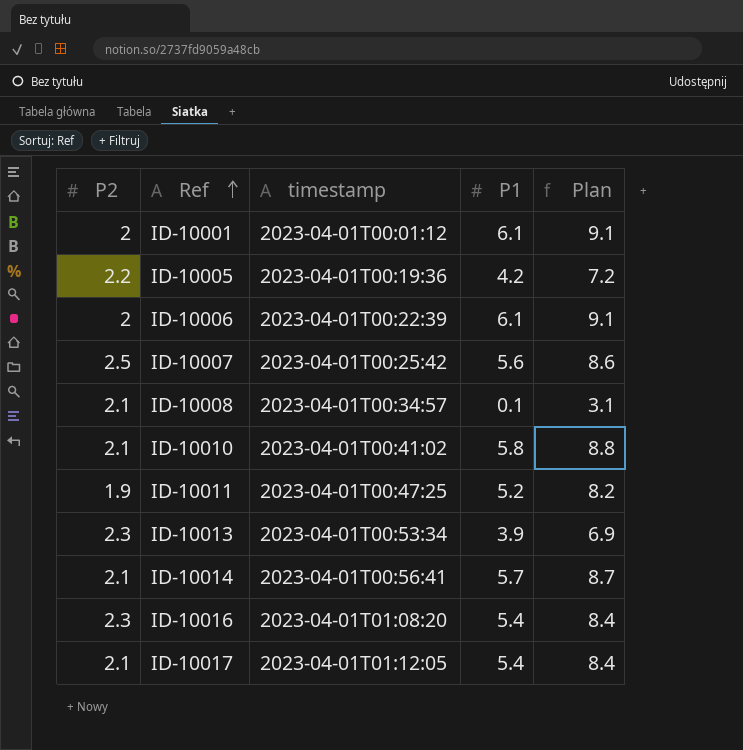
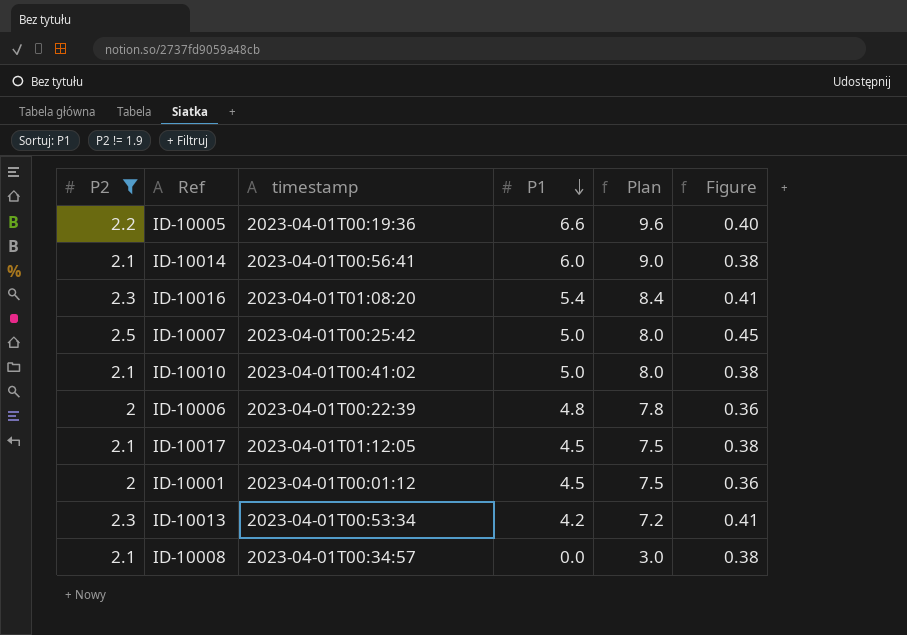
filter: none -> P2 != 1.9
row order: Ref ascending -> P1 descending
column Figure | formula: none -> [P2] * 0.18
ID-10005 | P1: 4.2 -> 6.6
ID-10005 | Plan: 7.2 -> 9.6
ID-10014 | P1: 5.7 -> 6.0
ID-10014 | Plan: 8.7 -> 9.0
ID-10007 | P1: 5.6 -> 5.0
ID-10007 | Plan: 8.6 -> 8.0
ID-10010 | P1: 5.8 -> 5.0
ID-10010 | Plan: 8.8 -> 8.0
ID-10006 | P1: 6.1 -> 4.8
ID-10006 | Plan: 9.1 -> 7.8
ID-10017 | P1: 5.4 -> 4.5
ID-10017 | Plan: 8.4 -> 7.5
ID-10001 | P1: 6.1 -> 4.5
ID-10001 | Plan: 9.1 -> 7.5
ID-10013 | P1: 3.9 -> 4.2
ID-10013 | Plan: 6.9 -> 7.2
ID-10008 | P1: 0.1 -> 0.0
ID-10008 | Plan: 3.1 -> 3.0

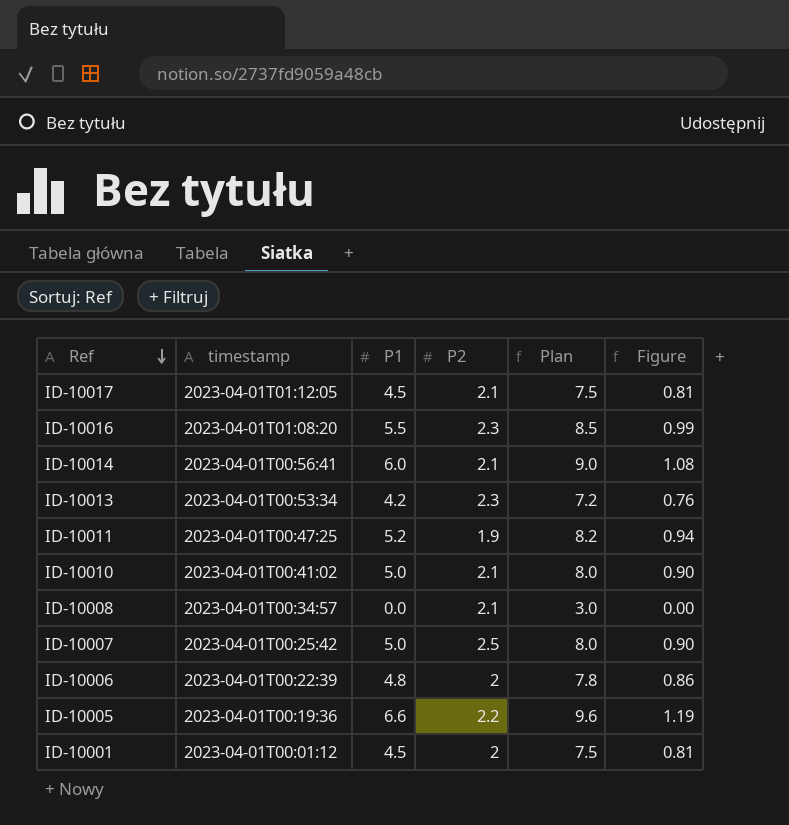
filter: P2 != 1.9 -> none
row order: P1 descending -> Ref descending
column P2 | position: 1 -> 4
column Figure | formula: [P2] * 0.18 -> [P1] * 0.18
ID-10016 | P1: 5.4 -> 5.5
ID-10016 | Plan: 8.4 -> 8.5

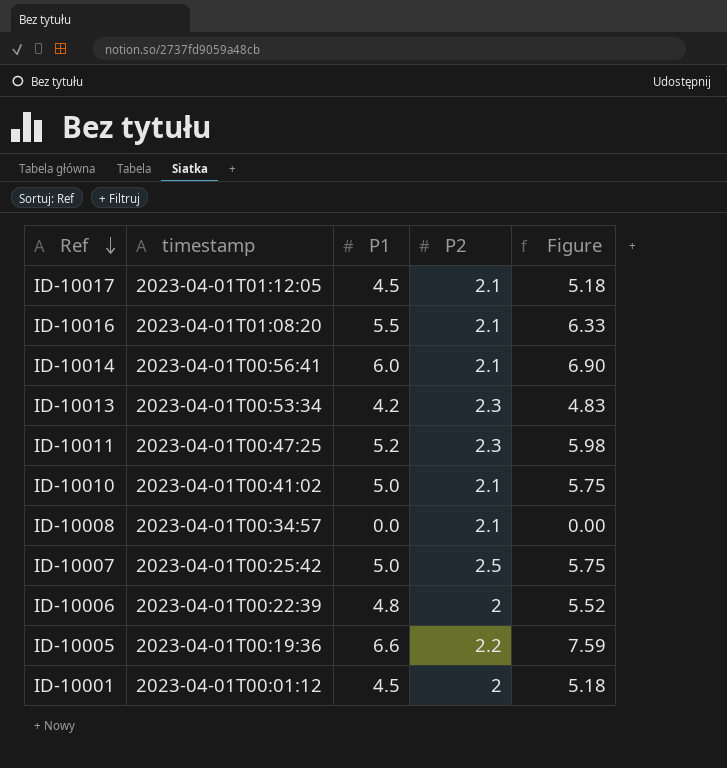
column Plan | formula: [P1] + 3 -> none
column Figure | formula: [P1] * 0.18 -> [P1] * 1.15
ID-10016 | P2: 2.3 -> 2.1
ID-10011 | P2: 1.9 -> 2.3

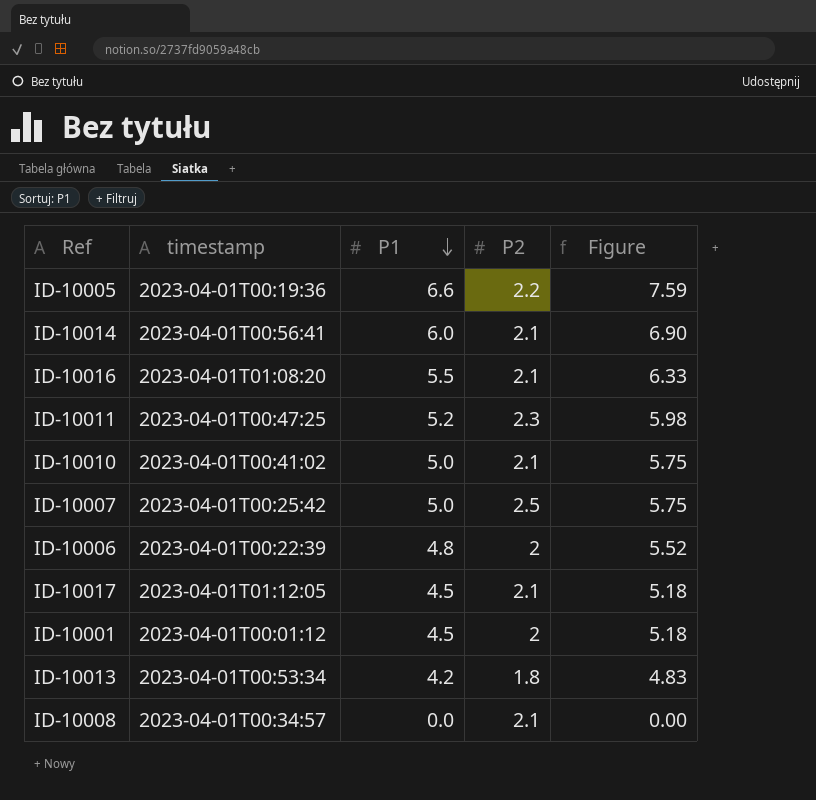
row order: Ref descending -> P1 descending
ID-10013 | P2: 2.3 -> 1.8

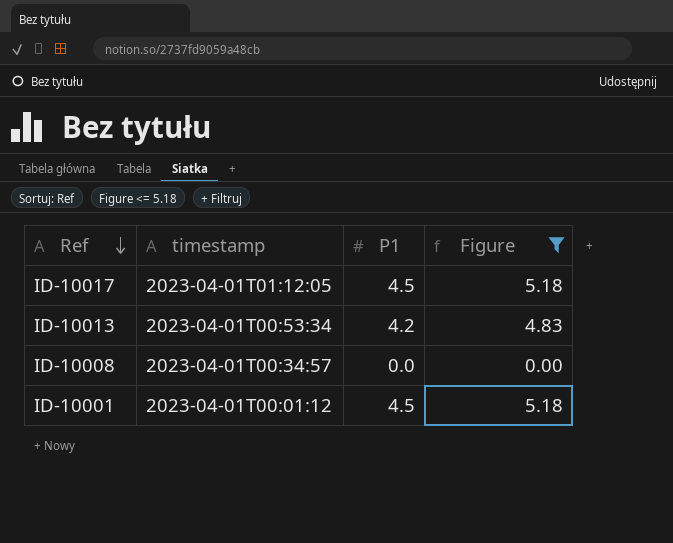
filter: none -> Figure <= 5.18
row order: P1 descending -> Ref descending
column P2 | position: 4 -> none

